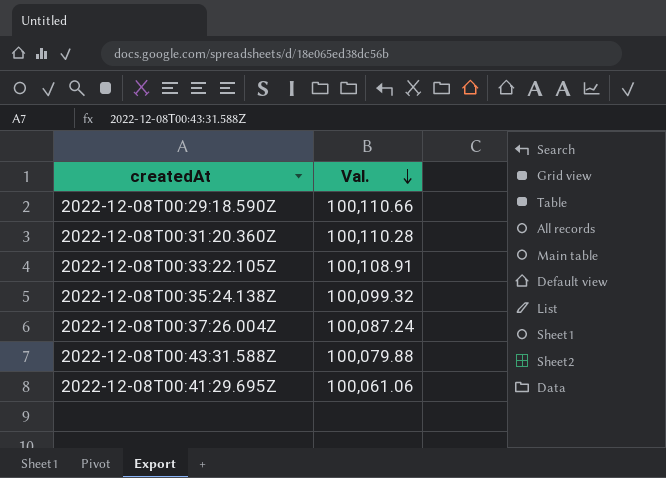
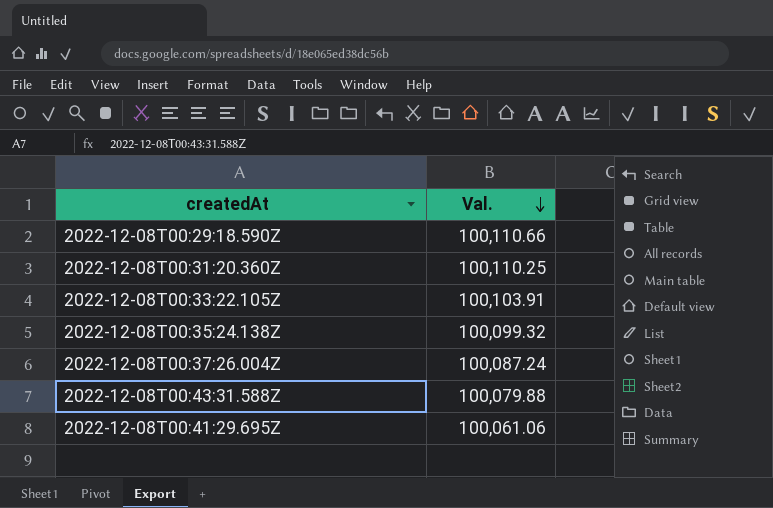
2022-12-08T00:31:20.360Z | Val.: 100,110.28 -> 100,110.25
2022-12-08T00:33:22.105Z | Val.: 100,108.91 -> 100,103.91

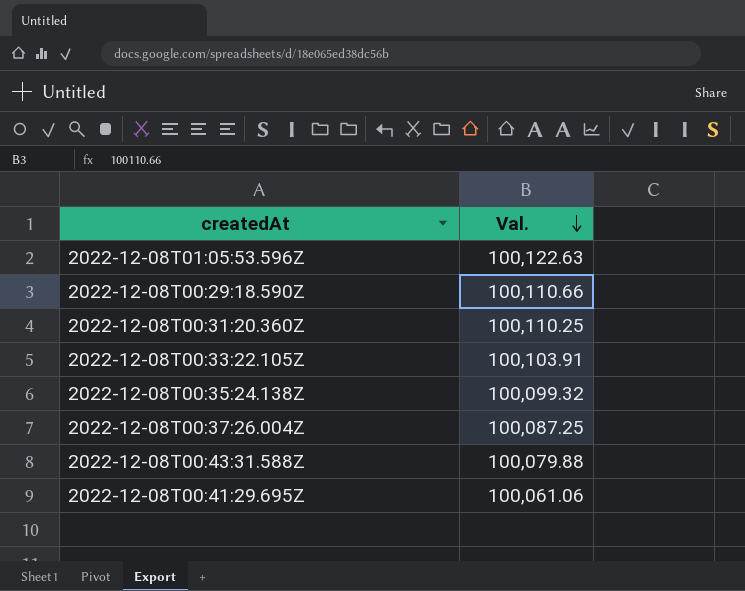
row 2022-12-08T01:05:53.596Z: none -> 100,122.63
2022-12-08T00:37:26.004Z | Val.: 100,087.24 -> 100,087.25

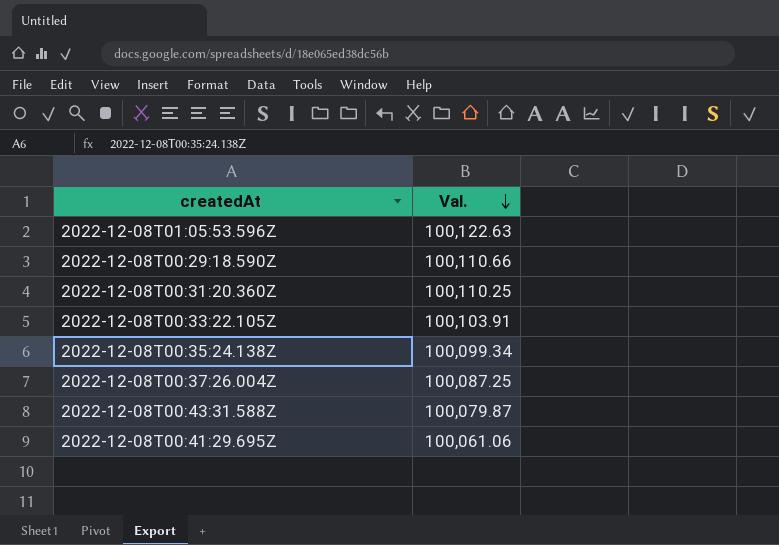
2022-12-08T00:35:24.138Z | Val.: 100,099.32 -> 100,099.34
2022-12-08T00:43:31.588Z | Val.: 100,079.88 -> 100,079.87

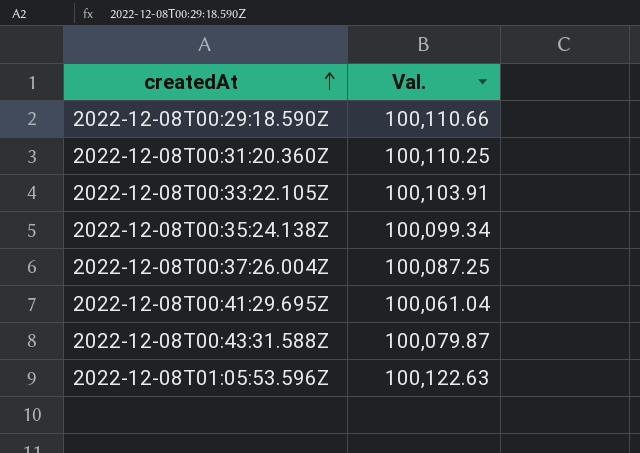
row order: Val. descending -> createdAt ascending
2022-12-08T00:41:29.695Z | Val.: 100,061.06 -> 100,061.04

